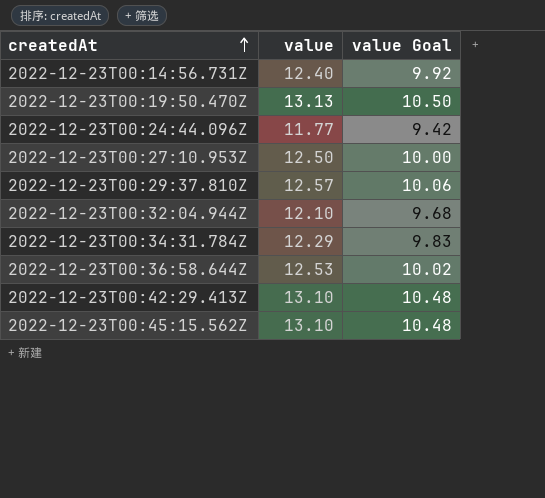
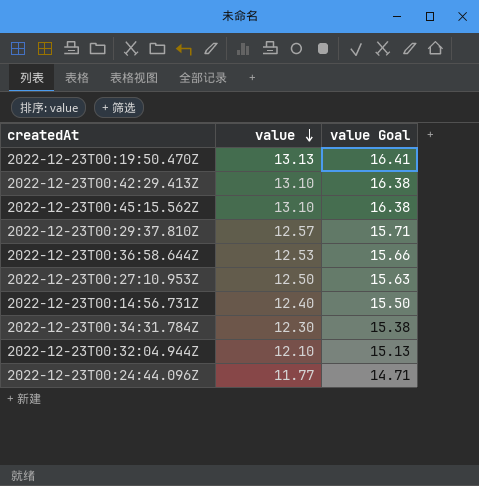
row order: createdAt ascending -> value descending
column value Goal | formula: [value] * 0.8 -> [value] * 1.25
2022-12-23T00:34:31.784Z | value: 12.29 -> 12.30

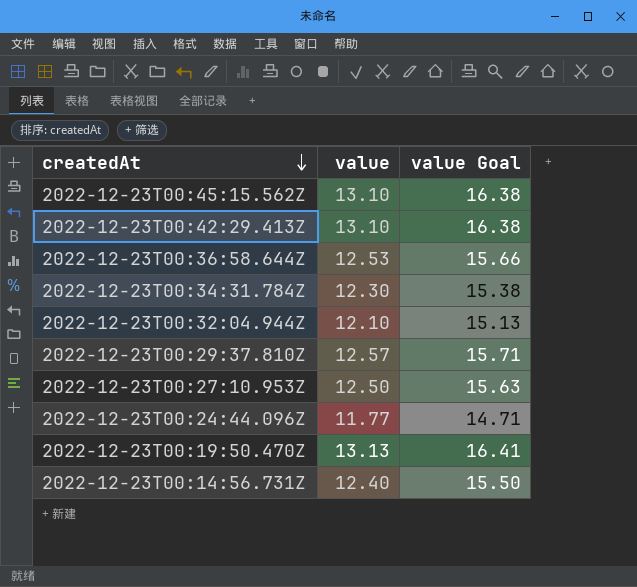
row order: value descending -> createdAt descending

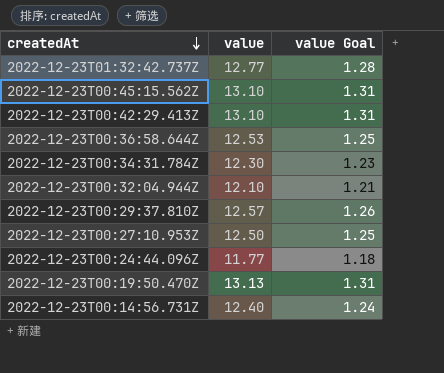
column value Goal | formula: [value] * 1.25 -> [value] * 0.1
row 2022-12-23T01:32:42.737Z: none -> 12.77 | 1.28

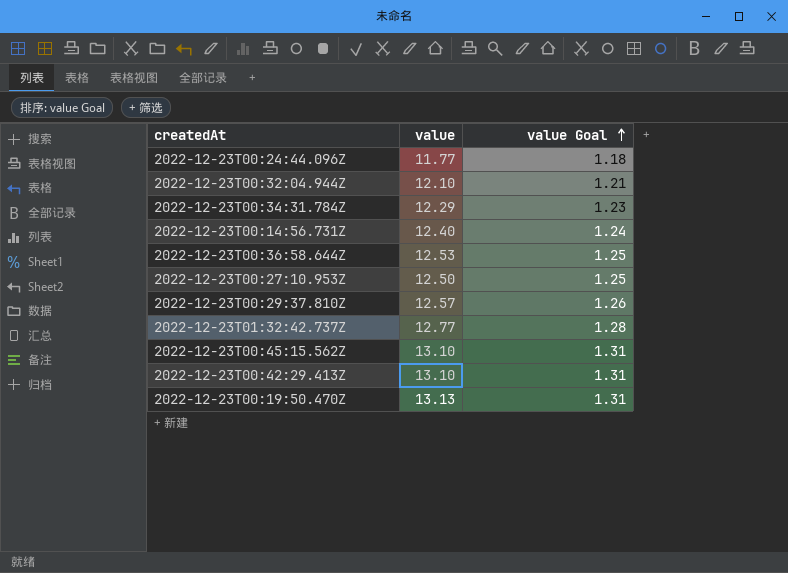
row order: createdAt descending -> value Goal ascending
2022-12-23T00:34:31.784Z | value: 12.30 -> 12.29

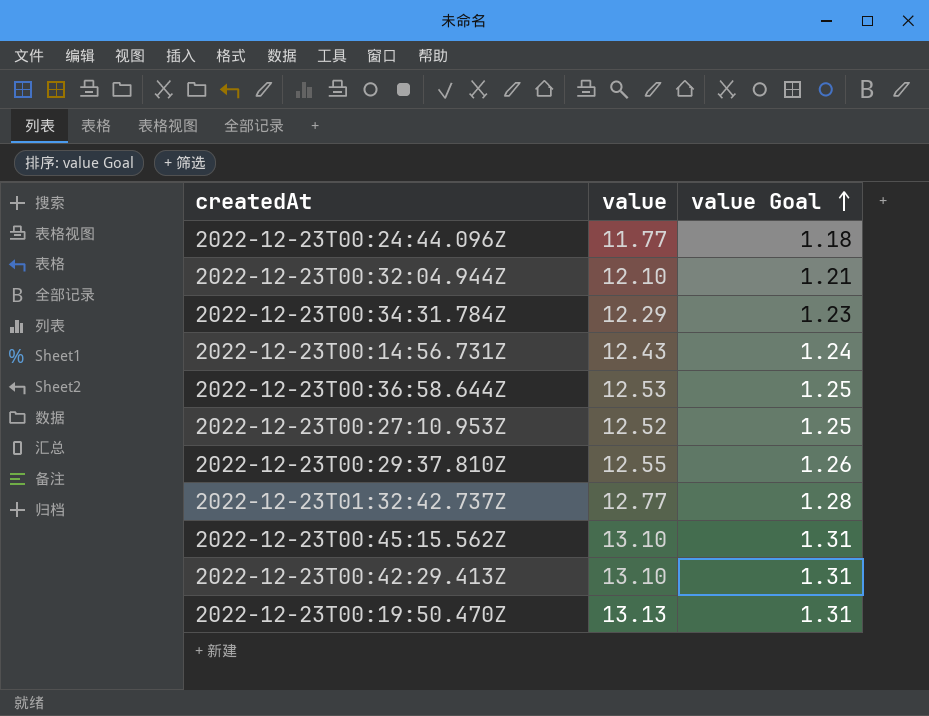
2022-12-23T00:14:56.731Z | value: 12.40 -> 12.43
2022-12-23T00:27:10.953Z | value: 12.50 -> 12.52
2022-12-23T00:29:37.810Z | value: 12.57 -> 12.55

